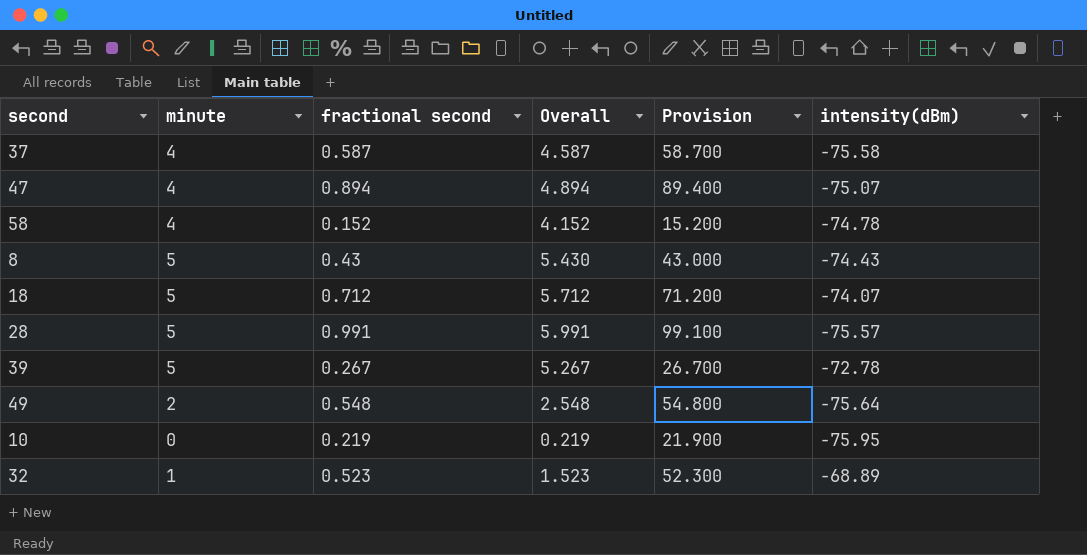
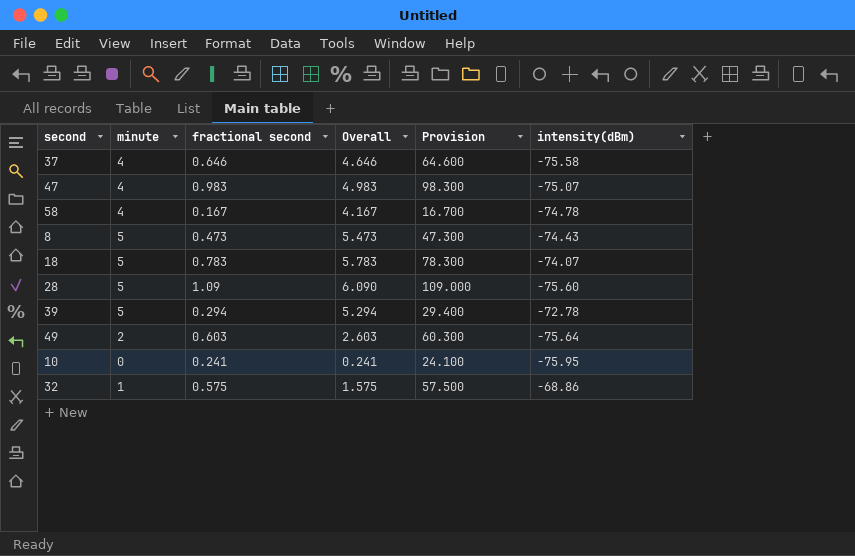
37 | fractional second: 0.587 -> 0.646
37 | Overall: 4.587 -> 4.646
37 | Provision: 58.700 -> 64.600
47 | fractional second: 0.894 -> 0.983
47 | Overall: 4.894 -> 4.983
47 | Provision: 89.400 -> 98.300
58 | fractional second: 0.152 -> 0.167
58 | Overall: 4.152 -> 4.167
58 | Provision: 15.200 -> 16.700
8 | fractional second: 0.43 -> 0.473
8 | Overall: 5.430 -> 5.473
8 | Provision: 43.000 -> 47.300
18 | fractional second: 0.712 -> 0.783
18 | Overall: 5.712 -> 5.783
18 | Provision: 71.200 -> 78.300
28 | fractional second: 0.991 -> 1.09
28 | Overall: 5.991 -> 6.090
28 | Provision: 99.100 -> 109.000
28 | intensity(dBm): -75.57 -> -75.60
39 | fractional second: 0.267 -> 0.294
39 | Overall: 5.267 -> 5.294
39 | Provision: 26.700 -> 29.400
49 | fractional second: 0.548 -> 0.603
49 | Overall: 2.548 -> 2.603
49 | Provision: 54.800 -> 60.300
10 | fractional second: 0.219 -> 0.241
10 | Overall: 0.219 -> 0.241
10 | Provision: 21.900 -> 24.100
32 | fractional second: 0.523 -> 0.575
32 | Overall: 1.523 -> 1.575
32 | Provision: 52.300 -> 57.500
32 | intensity(dBm): -68.89 -> -68.86

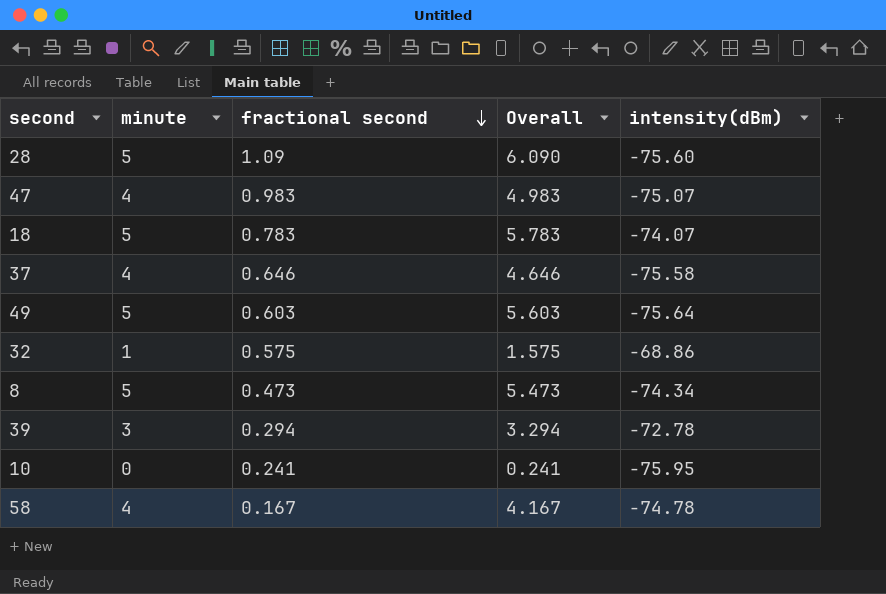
row order: none -> fractional second descending
column Provision | formula: [fractional second] * 100 -> none
49 | minute: 2 -> 5
49 | Overall: 2.603 -> 5.603
8 | intensity(dBm): -74.43 -> -74.34
39 | minute: 5 -> 3
39 | Overall: 5.294 -> 3.294

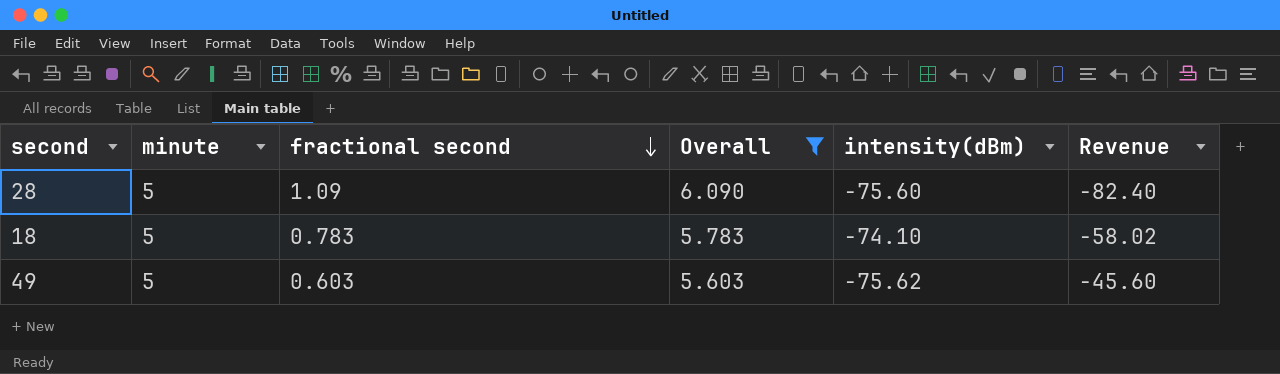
filter: none -> Overall >= 5.603
column Revenue | formula: none -> [fractional second] * [intensity(dBm)]
18 | intensity(dBm): -74.07 -> -74.10
49 | intensity(dBm): -75.64 -> -75.62

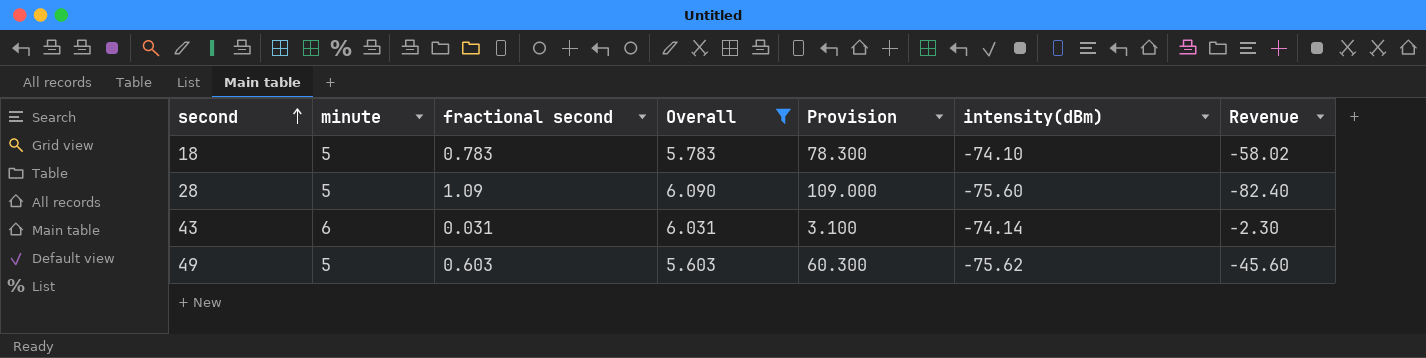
row order: fractional second descending -> second ascending
column Provision | formula: none -> [fractional second] * 100
row 43: none -> 6 | 0.031 | 6.031 | 3.100 | -74.14 | -2.30

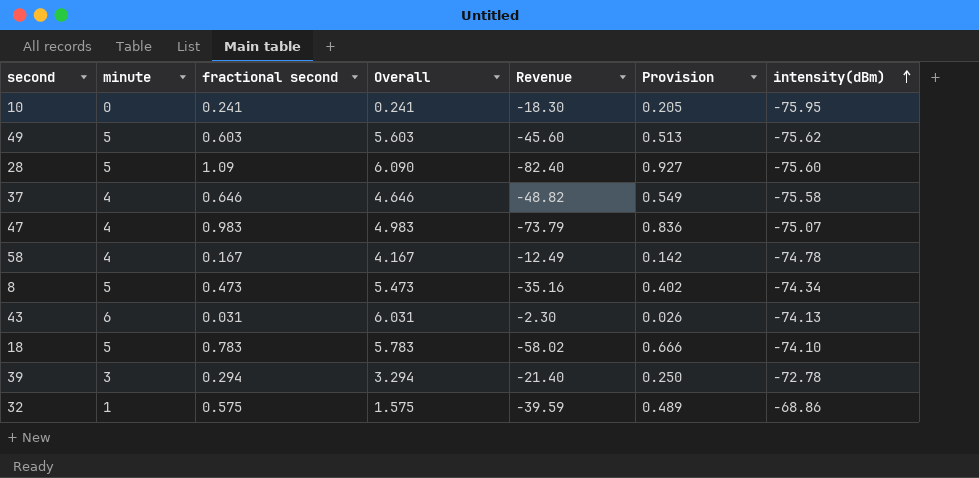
filter: Overall >= 5.603 -> none
row order: second ascending -> intensity(dBm) ascending
column Revenue | position: 7 -> 5
column Provision | formula: [fractional second] * 100 -> [fractional second] * 0.85
43 | intensity(dBm): -74.14 -> -74.13

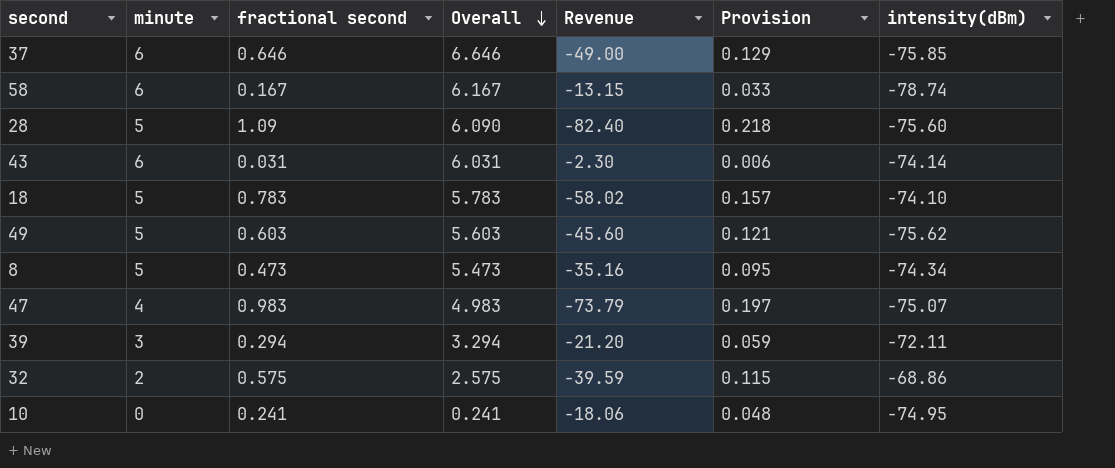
row order: intensity(dBm) ascending -> Overall descending
column Provision | formula: [fractional second] * 0.85 -> [fractional second] * 0.2
37 | minute: 4 -> 6
37 | Overall: 4.646 -> 6.646
37 | Revenue: -48.82 -> -49.00
37 | intensity(dBm): -75.58 -> -75.85
58 | minute: 4 -> 6
58 | Overall: 4.167 -> 6.167
58 | Revenue: -12.49 -> -13.15
58 | intensity(dBm): -74.78 -> -78.74
43 | intensity(dBm): -74.13 -> -74.14
39 | Revenue: -21.40 -> -21.20
39 | intensity(dBm): -72.78 -> -72.11
32 | minute: 1 -> 2
32 | Overall: 1.575 -> 2.575
10 | Revenue: -18.30 -> -18.06
10 | intensity(dBm): -75.95 -> -74.95

